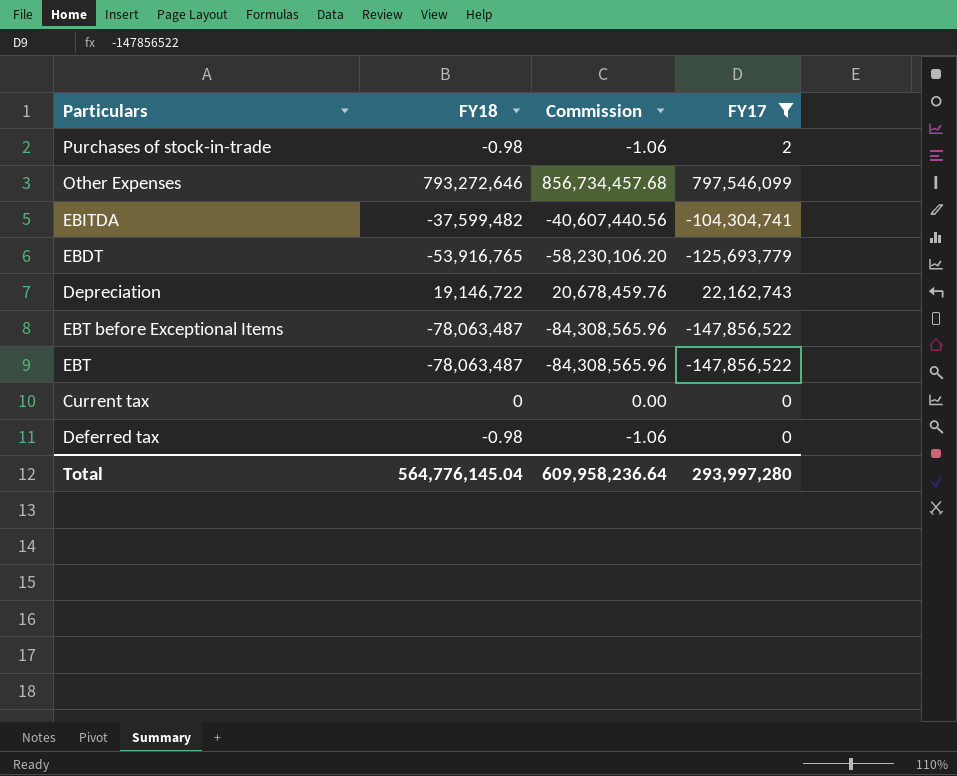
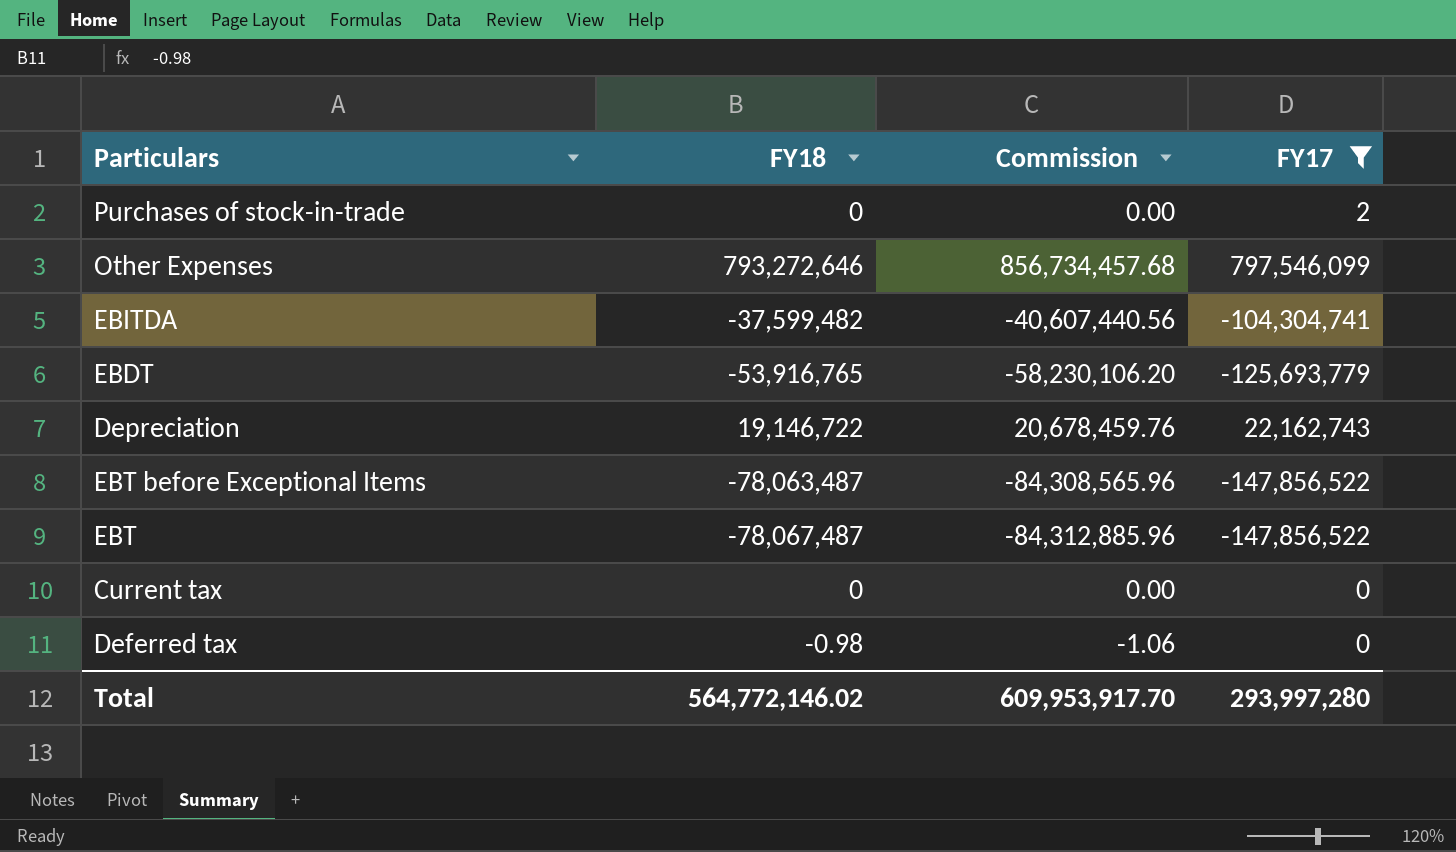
Purchases of stock-in-trade | FY18: -0.98 -> 0
Purchases of stock-in-trade | Commission: -1.06 -> 0.00
EBT | FY18: -78,063,487 -> -78,067,487
EBT | Commission: -84,308,565.96 -> -84,312,885.96
Total | FY18: 564,776,145.04 -> 564,772,146.02
Total | Commission: 609,958,236.64 -> 609,953,917.70

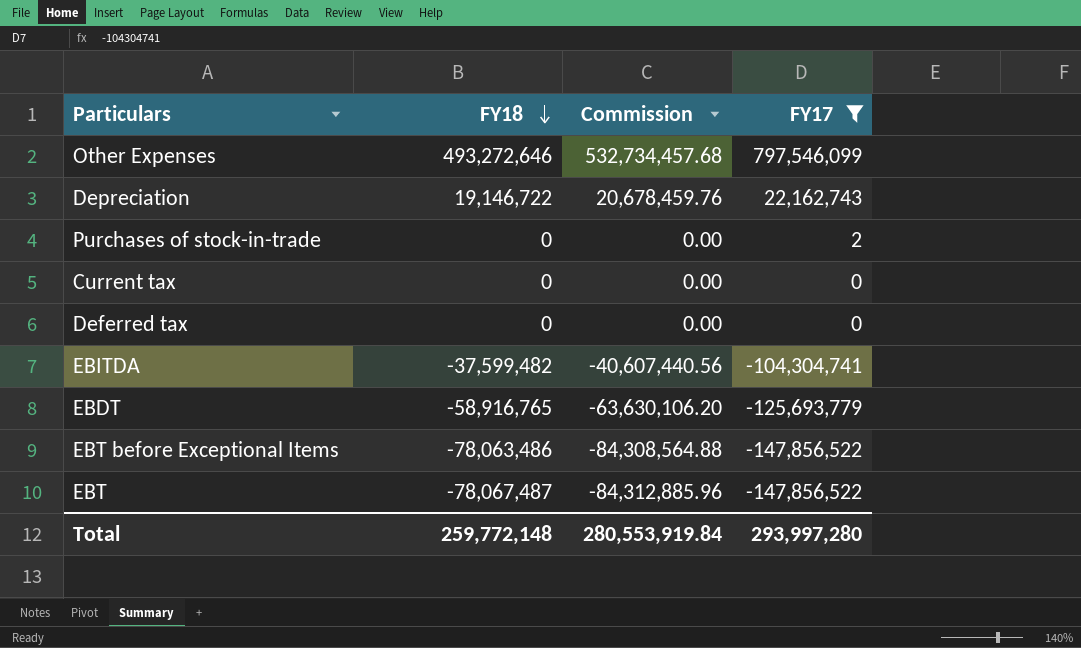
row order: none -> FY18 descending
Other Expenses | FY18: 793,272,646 -> 493,272,646
Other Expenses | Commission: 856,734,457.68 -> 532,734,457.68
Deferred tax | FY18: -0.98 -> 0
Deferred tax | Commission: -1.06 -> 0.00
EBDT | FY18: -53,916,765 -> -58,916,765
EBDT | Commission: -58,230,106.20 -> -63,630,106.20
EBT before Exceptional Items | FY18: -78,063,487 -> -78,063,486
EBT before Exceptional Items | Commission: -84,308,565.96 -> -84,308,564.88
Total | FY18: 564,772,146.02 -> 259,772,148
Total | Commission: 609,953,917.70 -> 280,553,919.84

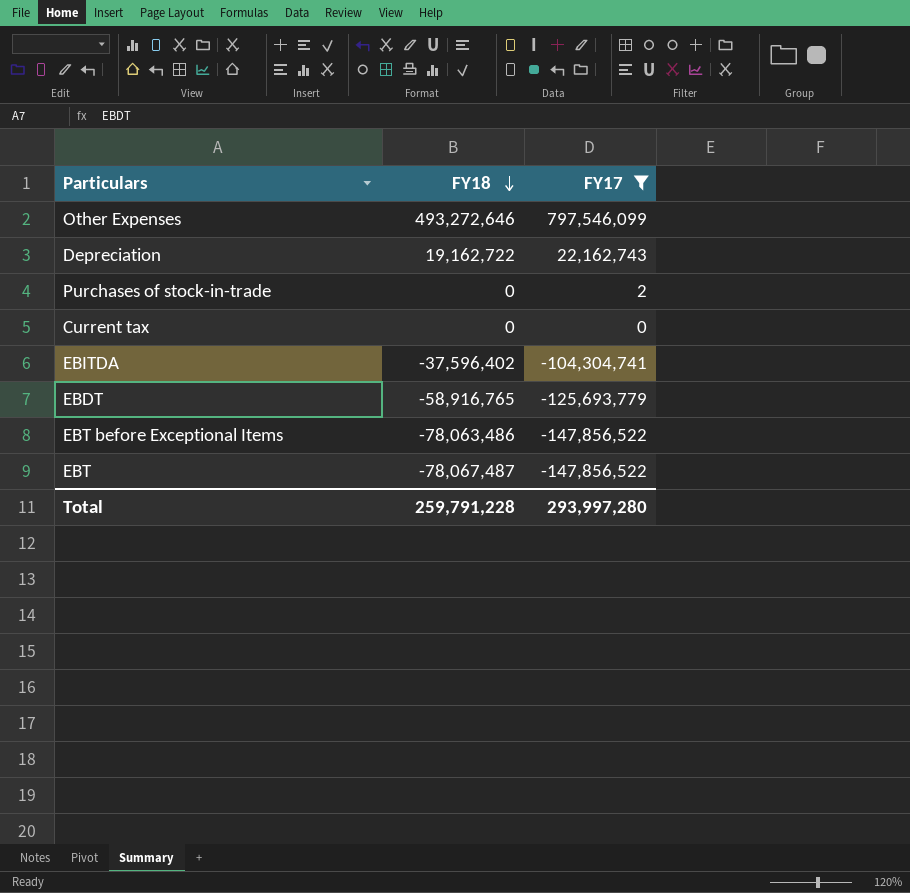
column Commission | formula: [FY18] * 1.08 -> none
row Deferred tax: 0 | 0.00 | 0 -> none
Depreciation | FY18: 19,146,722 -> 19,162,722
EBITDA | FY18: -37,599,482 -> -37,596,402
Total | FY18: 259,772,148 -> 259,791,228

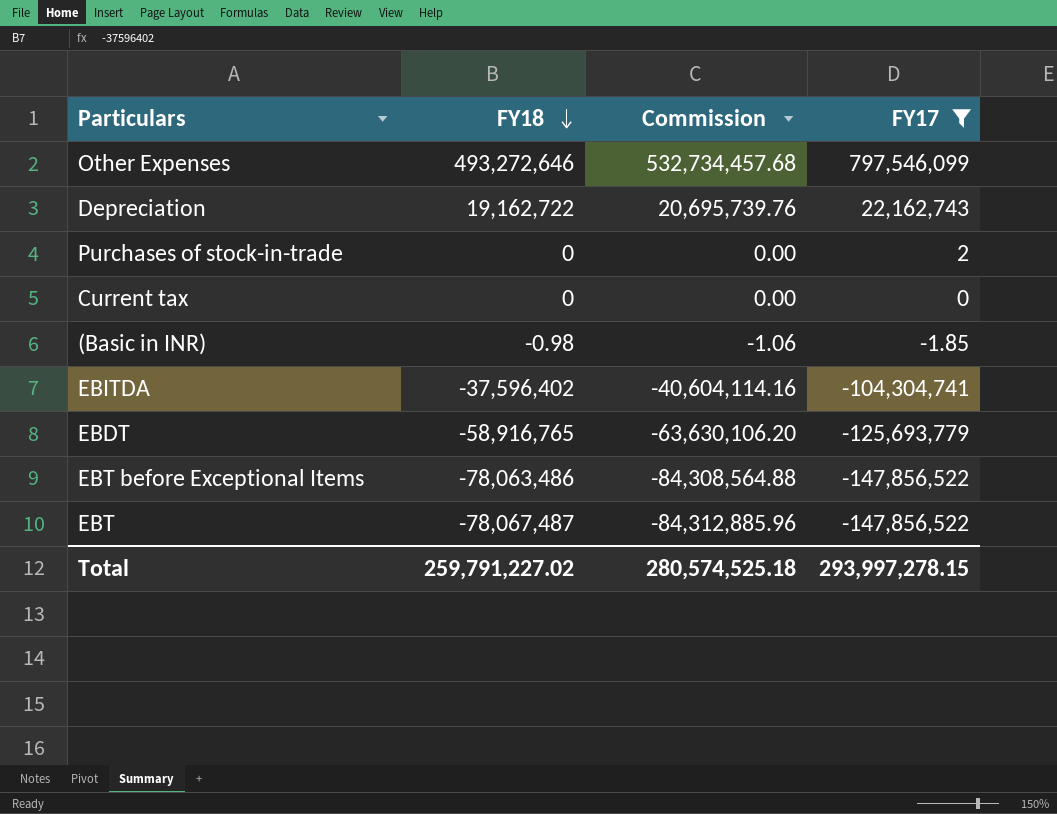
column Commission | formula: none -> [FY18] * 1.08
row (Basic in INR): none -> -0.98 | -1.06 | -1.85
Total | FY18: 259,791,228 -> 259,791,227.02
Total | FY17: 293,997,280 -> 293,997,278.15

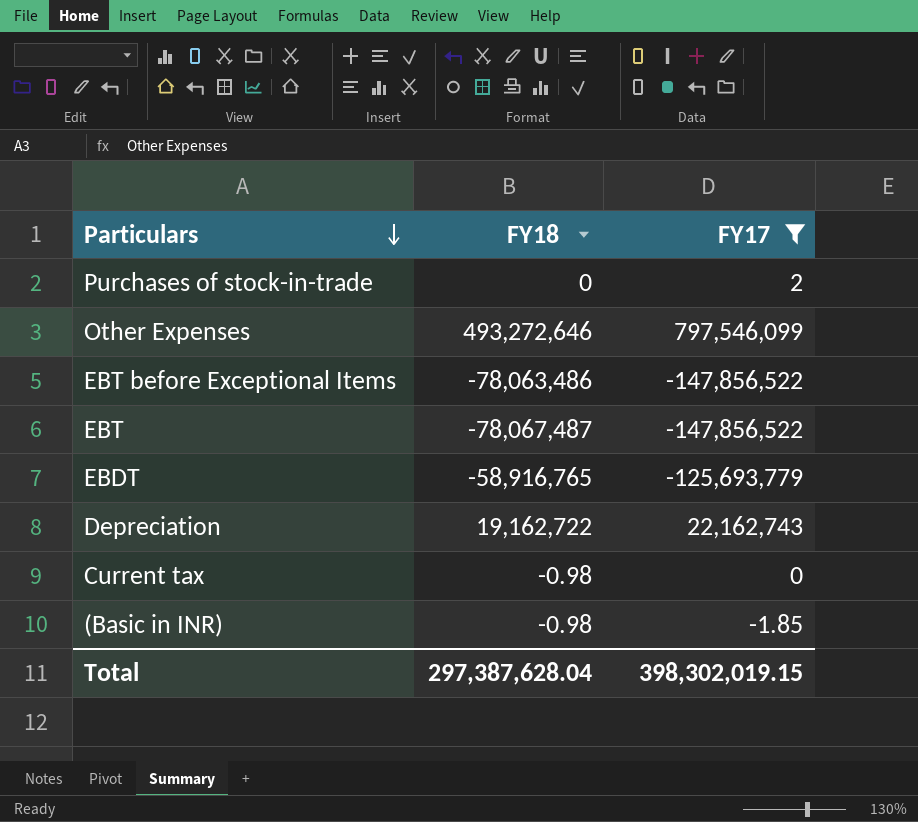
row order: FY18 descending -> Particulars descending
column Commission | formula: [FY18] * 1.08 -> none
row EBITDA: -37,596,402 | -40,604,114.16 | -104,304,741 -> none
Current tax | FY18: 0 -> -0.98
Total | FY18: 259,791,227.02 -> 297,387,628.04
Total | FY17: 293,997,278.15 -> 398,302,019.15

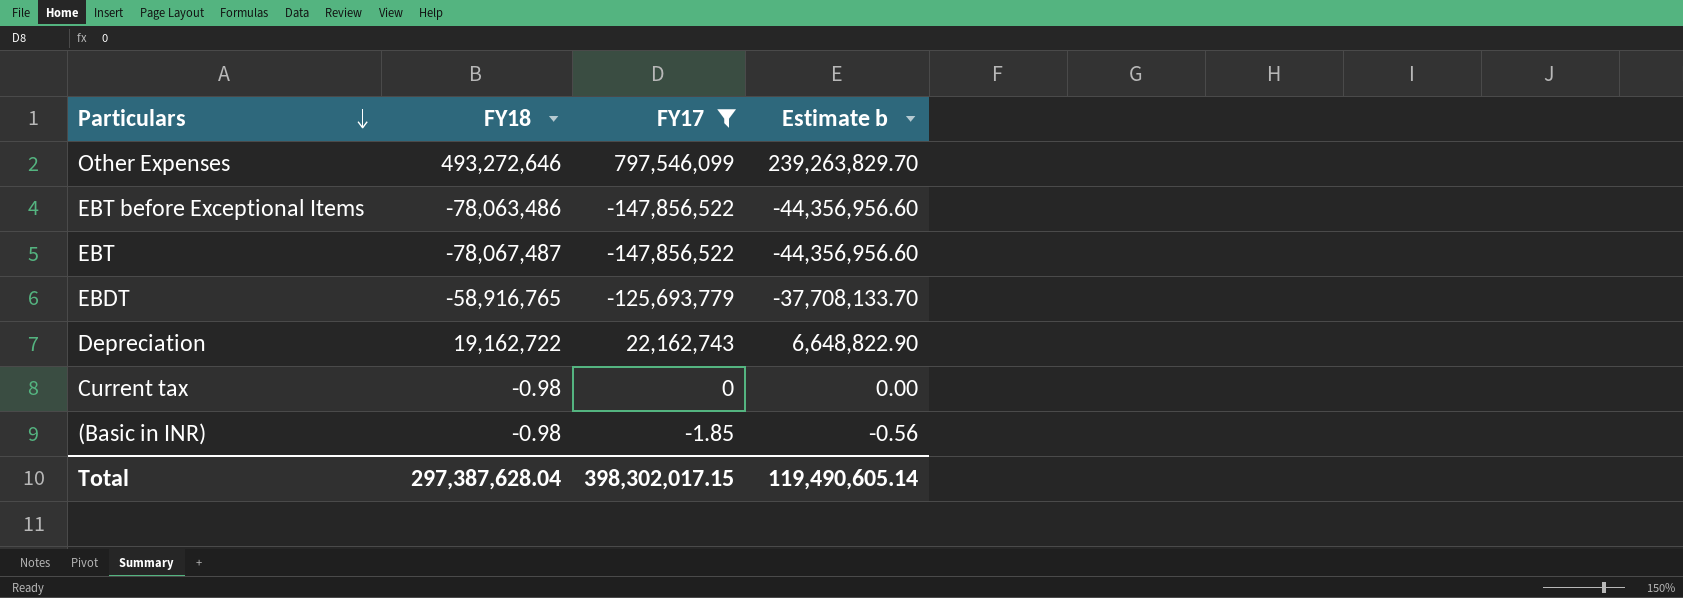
column Estimate b | formula: none -> [FY17] * 0.3
row Purchases of stock-in-trade: 0 | 2 -> none
Total | FY17: 398,302,019.15 -> 398,302,017.15

